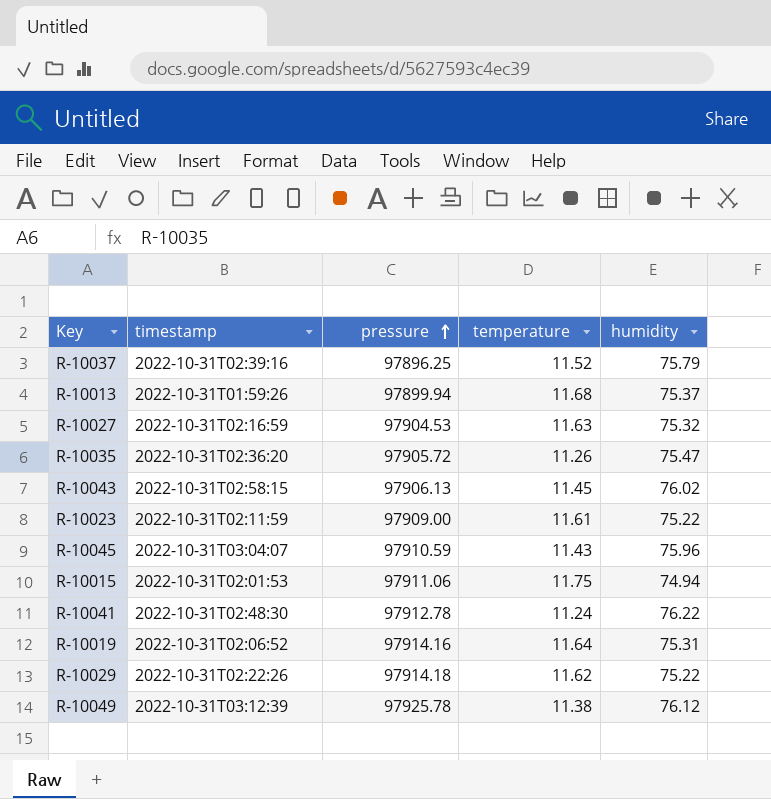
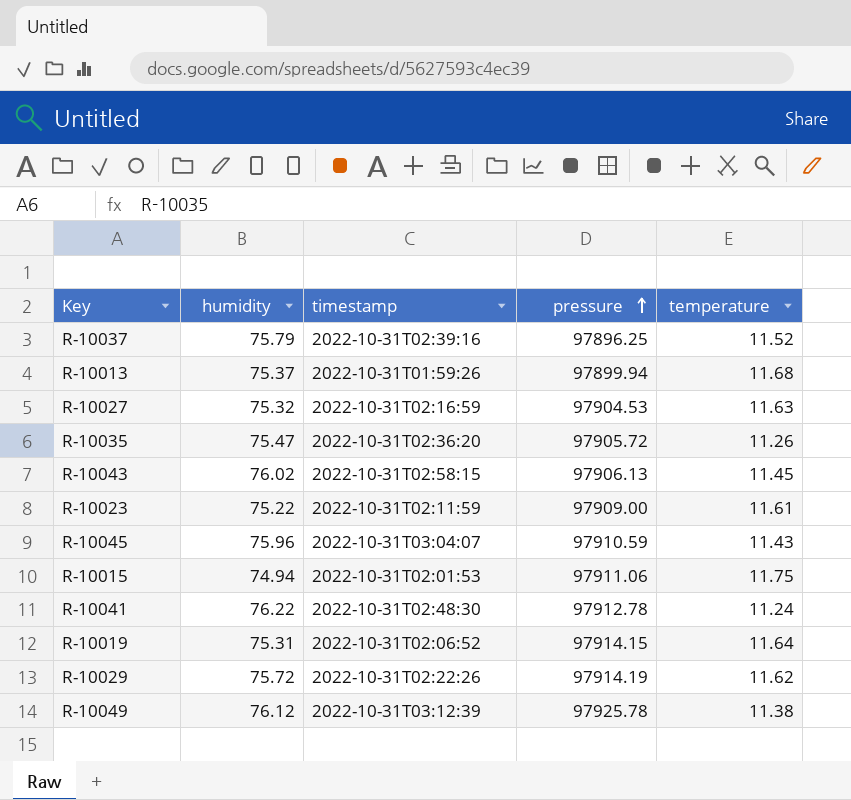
column humidity | position: 5 -> 2
R-10019 | pressure: 97914.16 -> 97914.15
R-10029 | humidity: 75.22 -> 75.72
R-10029 | pressure: 97914.18 -> 97914.19

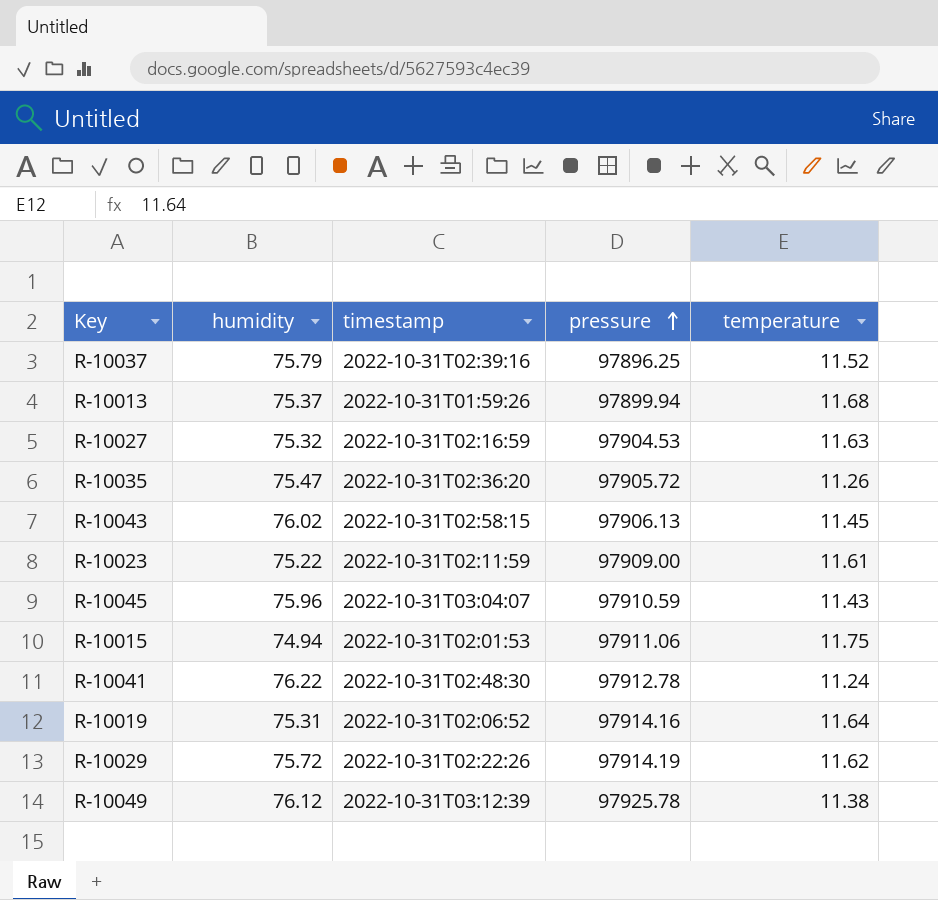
R-10019 | pressure: 97914.15 -> 97914.16

